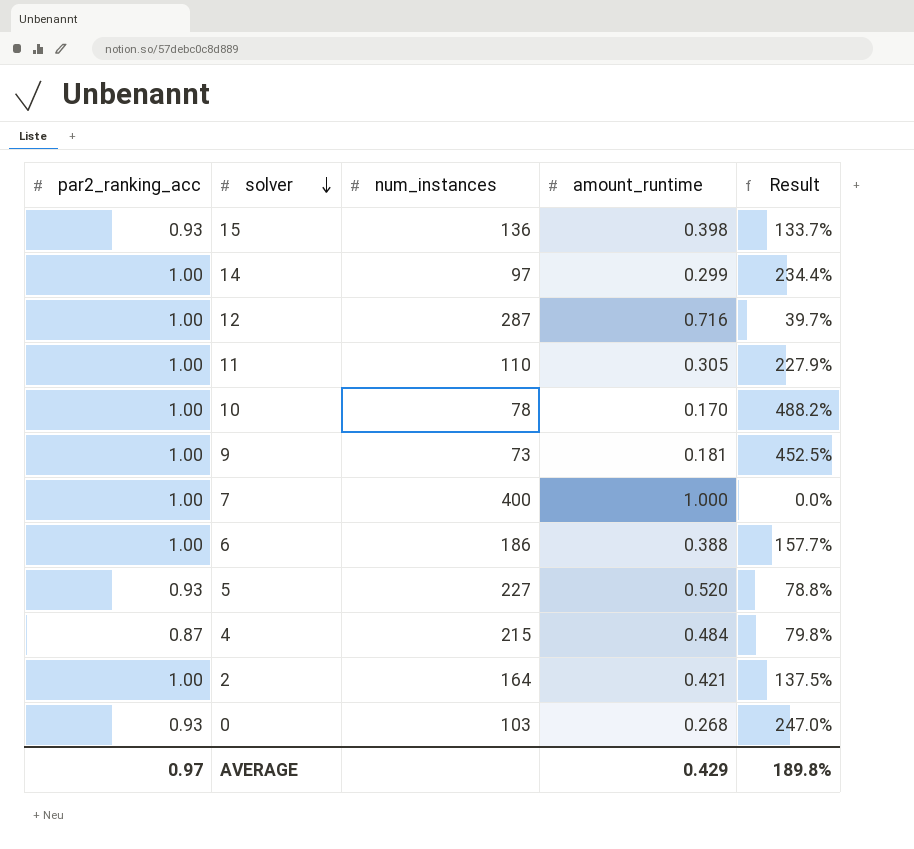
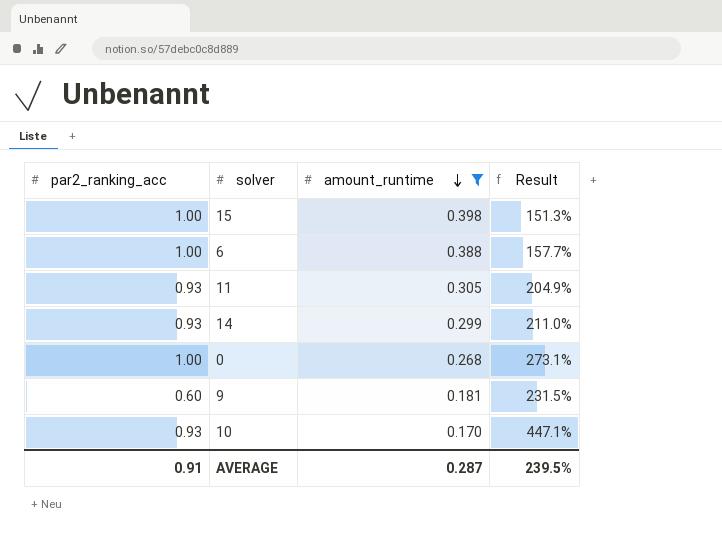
filter: none -> amount_runtime <= 0.398
row order: solver descending -> amount_runtime descending
column num_instances | position: 3 -> none
15 | par2_ranking_acc: 0.93 -> 1.00
15 | Result: 133.7% -> 151.3%
11 | par2_ranking_acc: 1.00 -> 0.93
11 | Result: 227.9% -> 204.9%
14 | par2_ranking_acc: 1.00 -> 0.93
14 | Result: 234.4% -> 211.0%
0 | par2_ranking_acc: 0.93 -> 1.00
0 | Result: 247.0% -> 273.1%
9 | par2_ranking_acc: 1.00 -> 0.60
9 | Result: 452.5% -> 231.5%
10 | par2_ranking_acc: 1.00 -> 0.93
10 | Result: 488.2% -> 447.1%
AVERAGE | par2_ranking_acc: 0.97 -> 0.91
AVERAGE | amount_runtime: 0.429 -> 0.287
AVERAGE | Result: 189.8% -> 239.5%

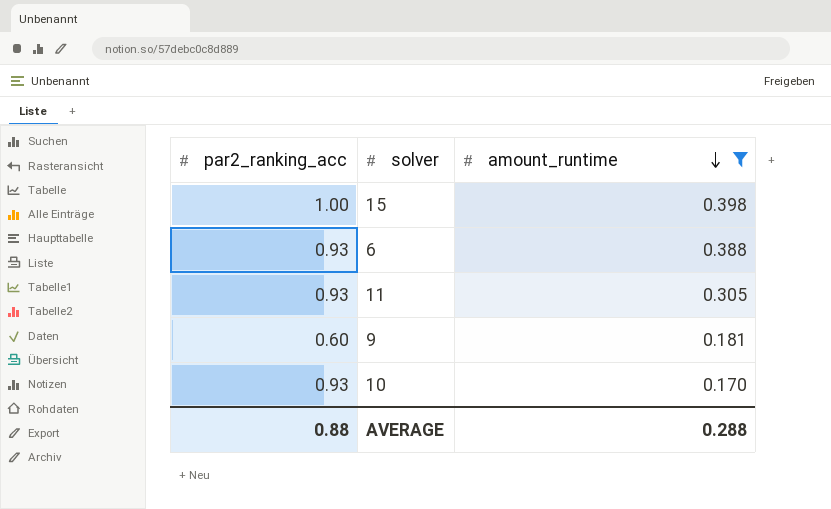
column Result | formula: ([par2_ranking_acc] - [amount_runtime]) / [amount_runtime] -> none
row 14: 0.93 | 0.299 | 211.0% -> none
row 0: 1.00 | 0.268 | 273.1% -> none
6 | par2_ranking_acc: 1.00 -> 0.93
AVERAGE | par2_ranking_acc: 0.91 -> 0.88
AVERAGE | amount_runtime: 0.287 -> 0.288

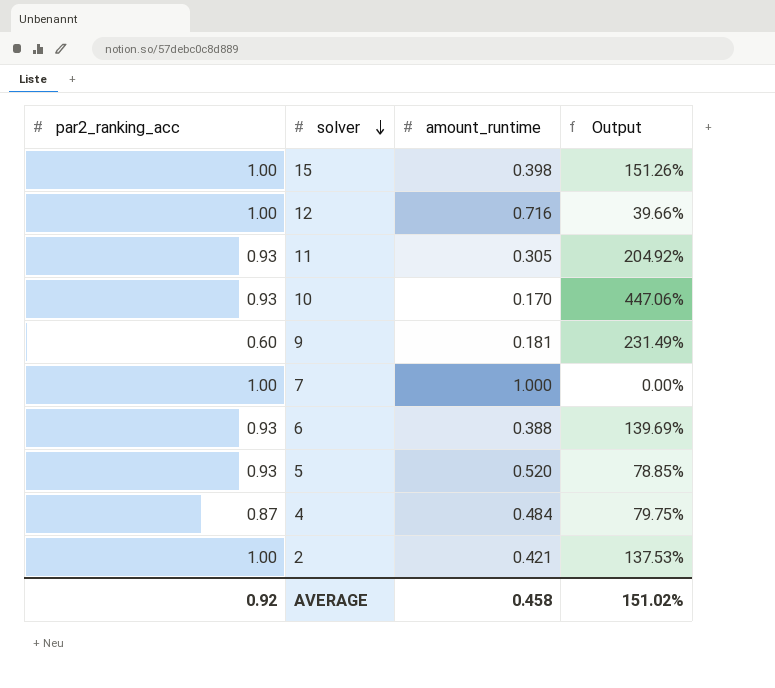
filter: amount_runtime <= 0.398 -> none
row order: amount_runtime descending -> solver descending
column Output | formula: none -> ([par2_ranking_acc] - [amount_runtime]) / [amount_runtime]
AVERAGE | par2_ranking_acc: 0.88 -> 0.92
AVERAGE | amount_runtime: 0.288 -> 0.458

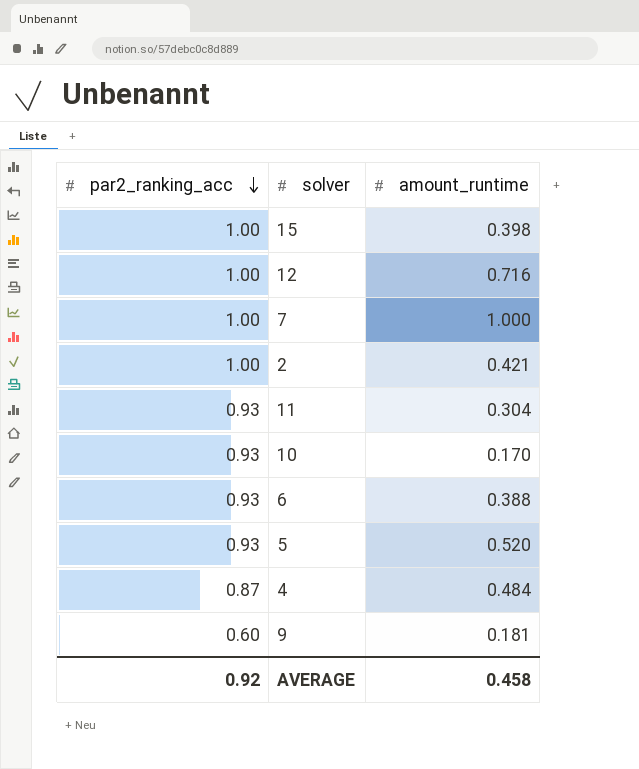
row order: solver descending -> par2_ranking_acc descending
column Output | formula: ([par2_ranking_acc] - [amount_runtime]) / [amount_runtime] -> none
11 | amount_runtime: 0.305 -> 0.304

